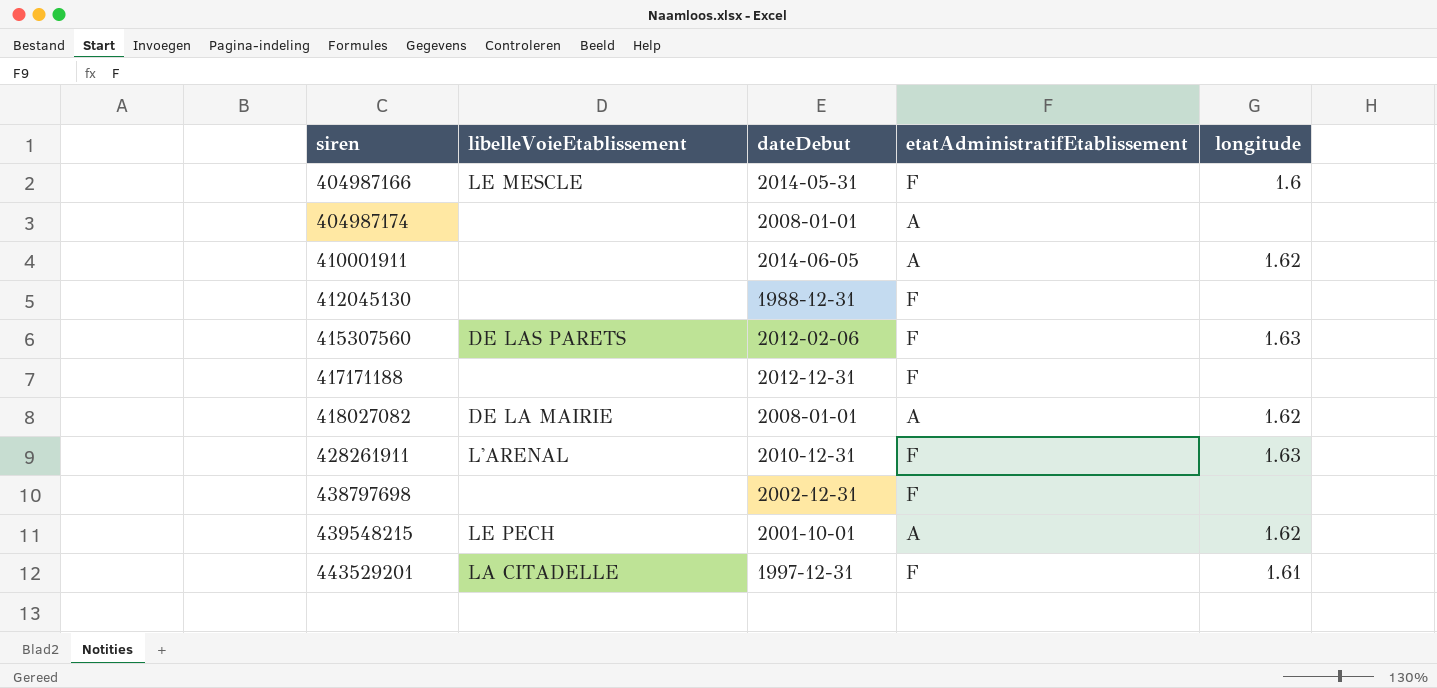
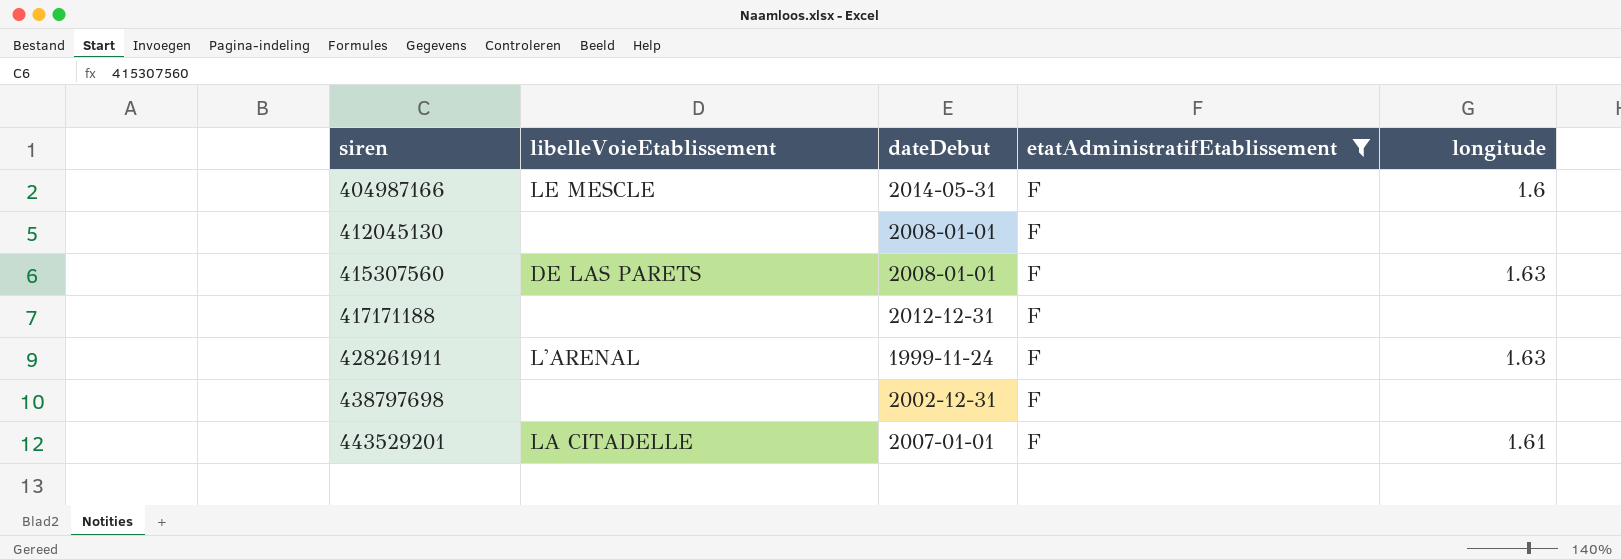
filter: none -> etatAdministratifEtablissement = F
412045130 | dateDebut: 1988-12-31 -> 2008-01-01
415307560 | dateDebut: 2012-02-06 -> 2008-01-01
428261911 | dateDebut: 2010-12-31 -> 1999-11-24
443529201 | dateDebut: 1997-12-31 -> 2007-01-01

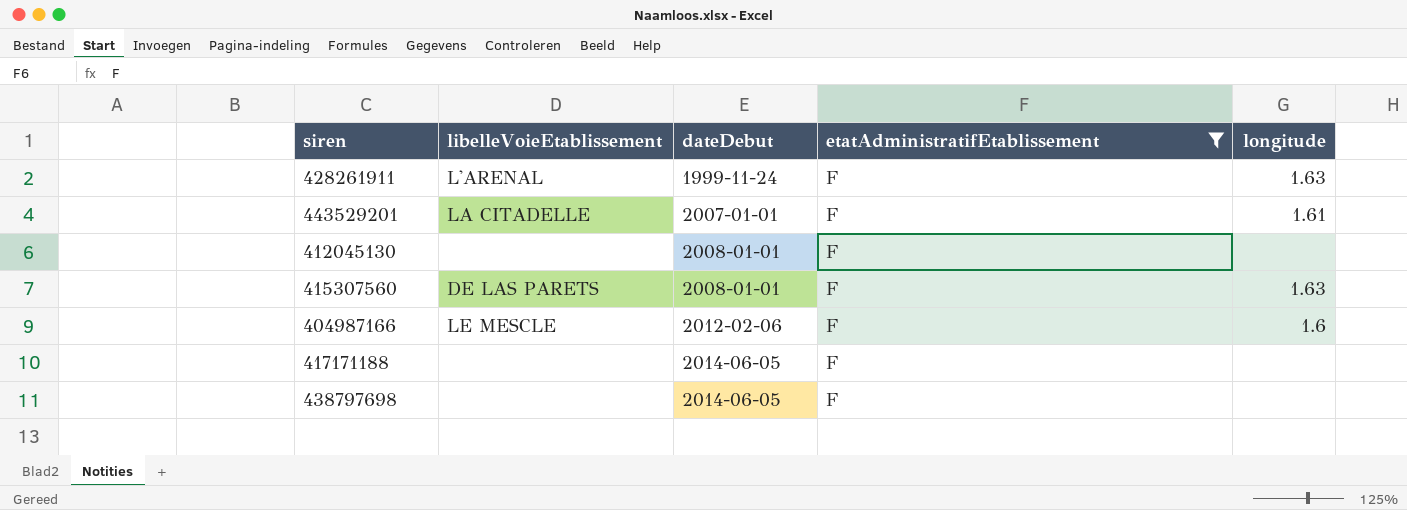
row order: siren ascending -> dateDebut ascending
404987166 | dateDebut: 2014-05-31 -> 2012-02-06
417171188 | dateDebut: 2012-12-31 -> 2014-06-05
438797698 | dateDebut: 2002-12-31 -> 2014-06-05

